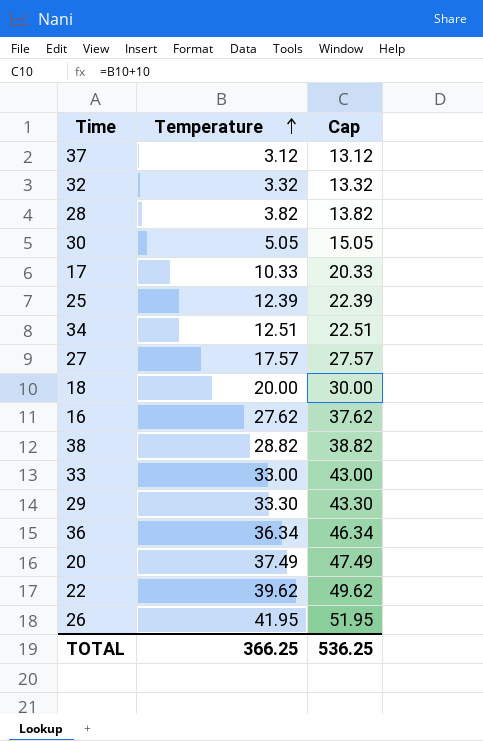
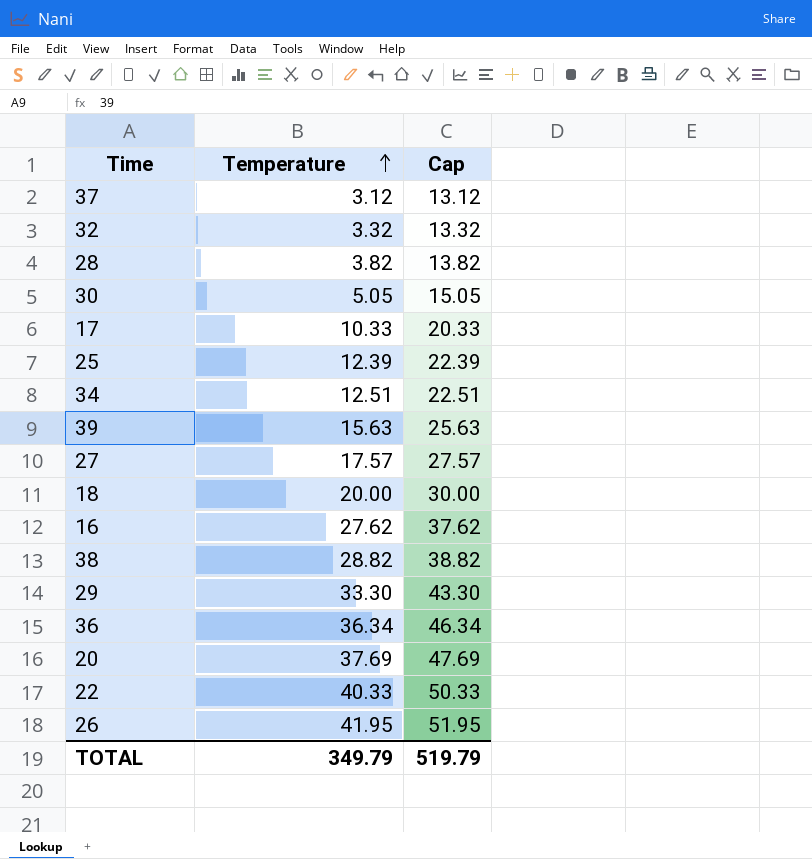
row 33: 33.00 | 43.00 -> none
row 39: none -> 15.63 | 25.63
20 | Temperature: 37.49 -> 37.69
20 | Cap: 47.49 -> 47.69
22 | Temperature: 39.62 -> 40.33
22 | Cap: 49.62 -> 50.33
TOTAL | Temperature: 366.25 -> 349.79
TOTAL | Cap: 536.25 -> 519.79

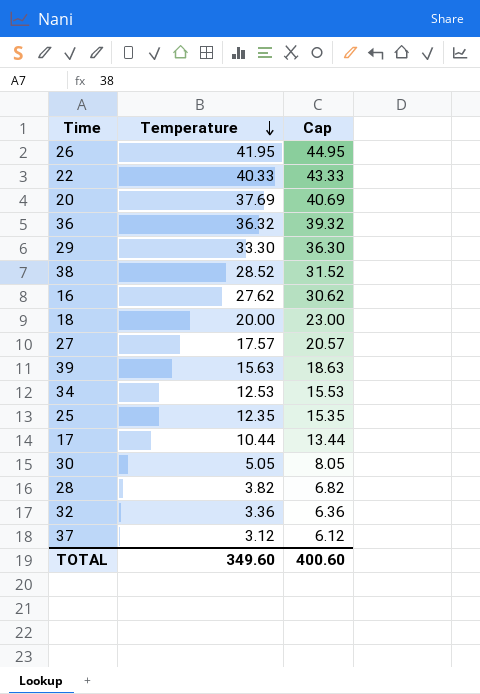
row order: Temperature ascending -> Temperature descending
column Cap | formula: [Temperature] + 10 -> [Temperature] + 3
36 | Temperature: 36.34 -> 36.32
38 | Temperature: 28.82 -> 28.52
34 | Temperature: 12.51 -> 12.53
25 | Temperature: 12.39 -> 12.35
17 | Temperature: 10.33 -> 10.44
32 | Temperature: 3.32 -> 3.36
TOTAL | Temperature: 349.79 -> 349.60
TOTAL | Cap: 519.79 -> 400.60

